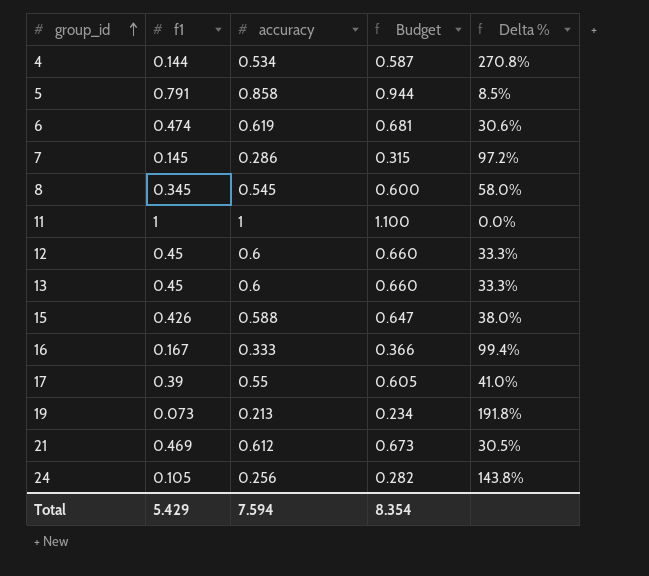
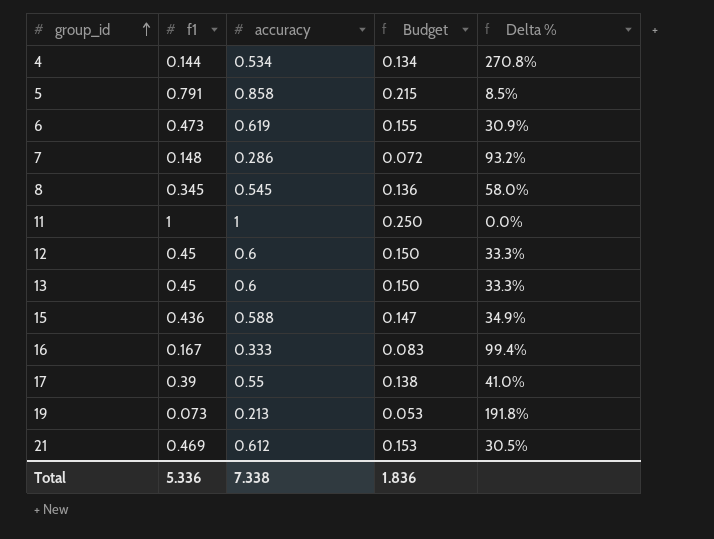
column Budget | formula: [accuracy] * 1.1 -> [accuracy] * 0.25
row 24: 0.105 | 0.256 | 0.282 | 143.8% -> none
6 | f1: 0.474 -> 0.473
6 | Delta %: 30.6% -> 30.9%
7 | f1: 0.145 -> 0.148
7 | Delta %: 97.2% -> 93.2%
15 | f1: 0.426 -> 0.436
15 | Delta %: 38.0% -> 34.9%
Total | f1: 5.429 -> 5.336
Total | accuracy: 7.594 -> 7.338
Total | Budget: 8.354 -> 1.836

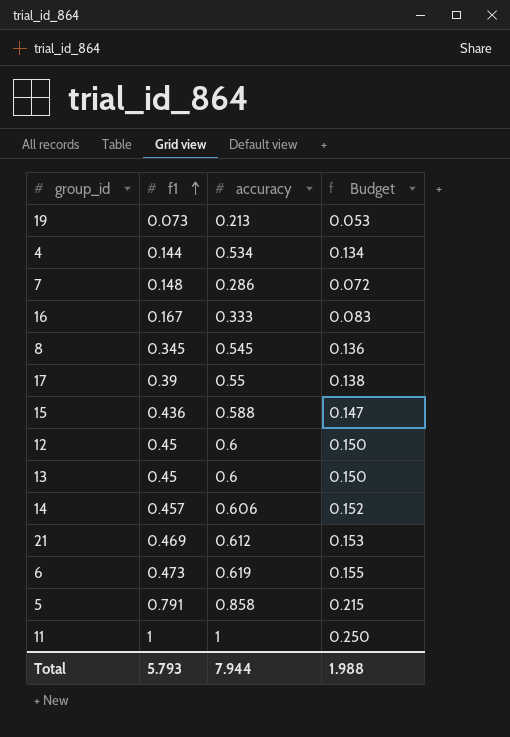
row order: group_id ascending -> f1 ascending
column Delta % | formula: ([accuracy] - [f1]) / [f1] -> none
row 14: none -> 0.457 | 0.606 | 0.152
Total | f1: 5.336 -> 5.793
Total | accuracy: 7.338 -> 7.944
Total | Budget: 1.836 -> 1.988

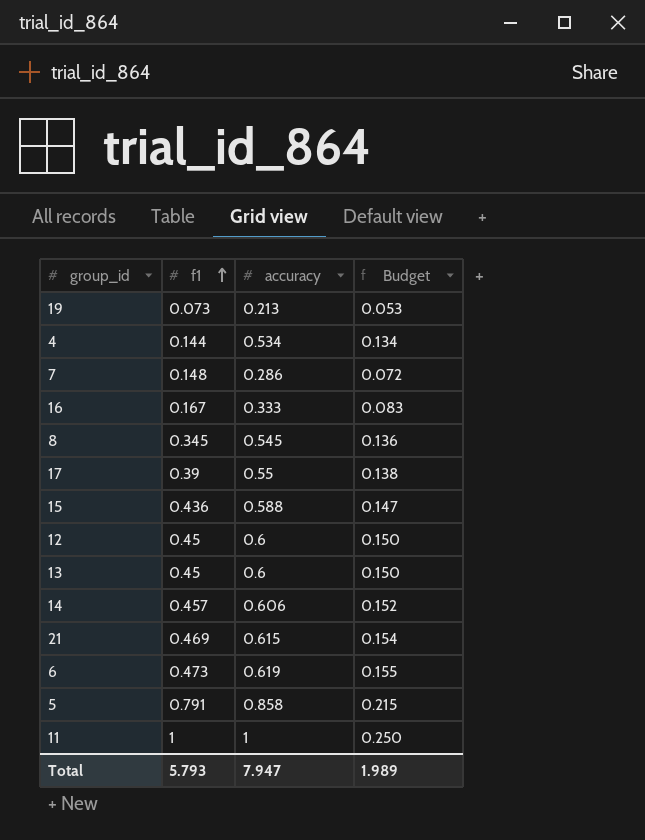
21 | accuracy: 0.612 -> 0.615
21 | Budget: 0.153 -> 0.154
Total | accuracy: 7.944 -> 7.947
Total | Budget: 1.988 -> 1.989

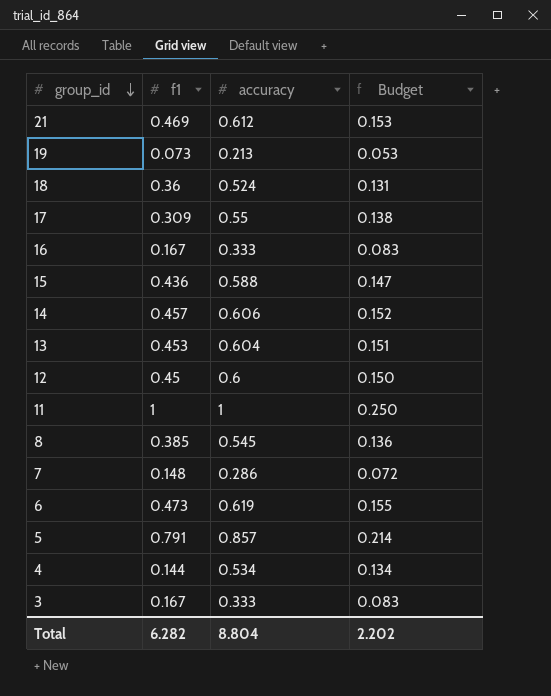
row order: f1 ascending -> group_id descending
21 | accuracy: 0.615 -> 0.612
21 | Budget: 0.154 -> 0.153
row 18: none -> 0.36 | 0.524 | 0.131
17 | f1: 0.39 -> 0.309
13 | f1: 0.45 -> 0.453
13 | accuracy: 0.6 -> 0.604
13 | Budget: 0.150 -> 0.151
8 | f1: 0.345 -> 0.385
5 | accuracy: 0.858 -> 0.857
5 | Budget: 0.215 -> 0.214
row 3: none -> 0.167 | 0.333 | 0.083
Total | f1: 5.793 -> 6.282
Total | accuracy: 7.947 -> 8.804
Total | Budget: 1.989 -> 2.202

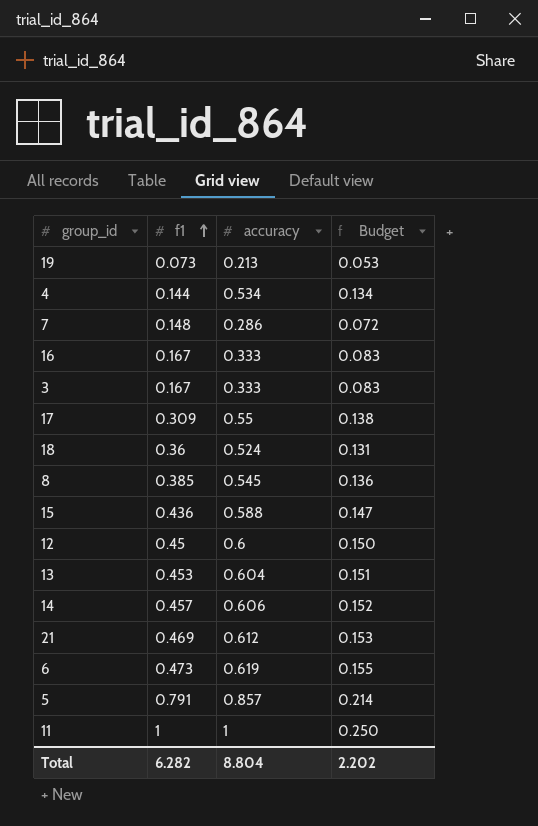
row order: group_id descending -> f1 ascending

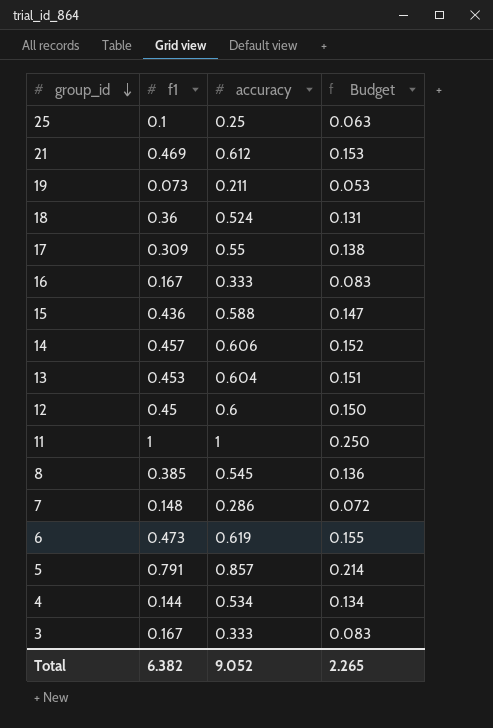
row order: f1 ascending -> group_id descending
row 25: none -> 0.1 | 0.25 | 0.063
19 | accuracy: 0.213 -> 0.211
Total | f1: 6.282 -> 6.382
Total | accuracy: 8.804 -> 9.052
Total | Budget: 2.202 -> 2.265

